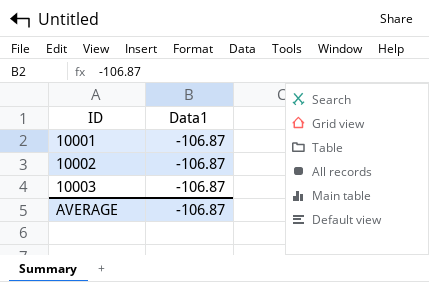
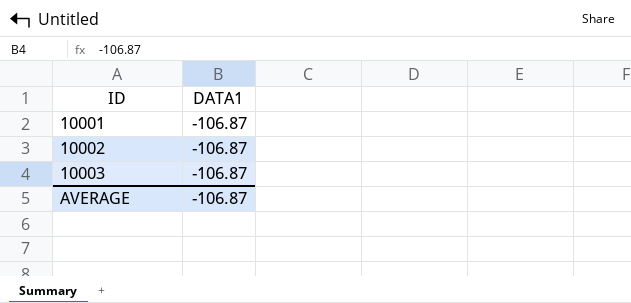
column name: Data1 -> DATA1

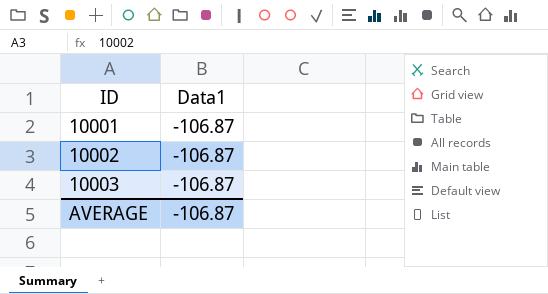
column name: DATA1 -> Data1

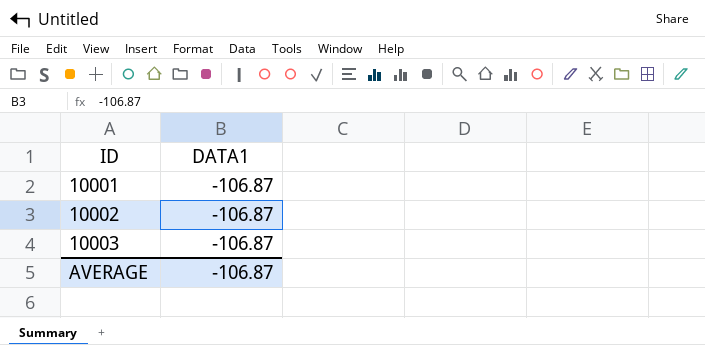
column name: Data1 -> DATA1

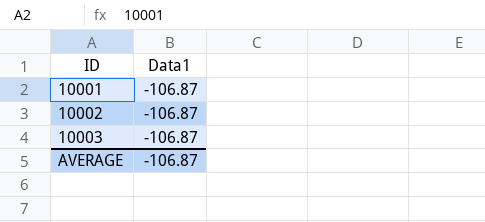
column name: DATA1 -> Data1

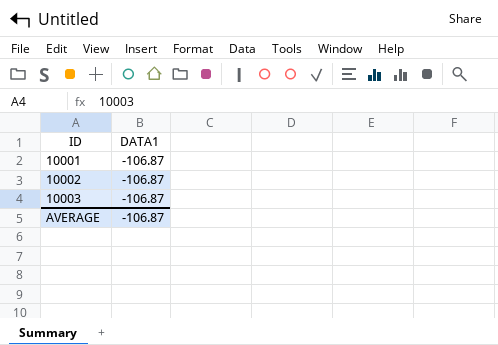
column name: Data1 -> DATA1

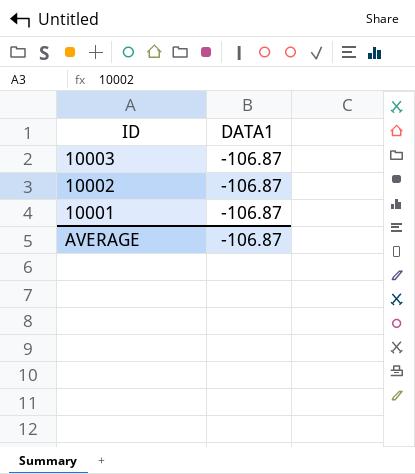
row order: ID ascending -> ID descending

